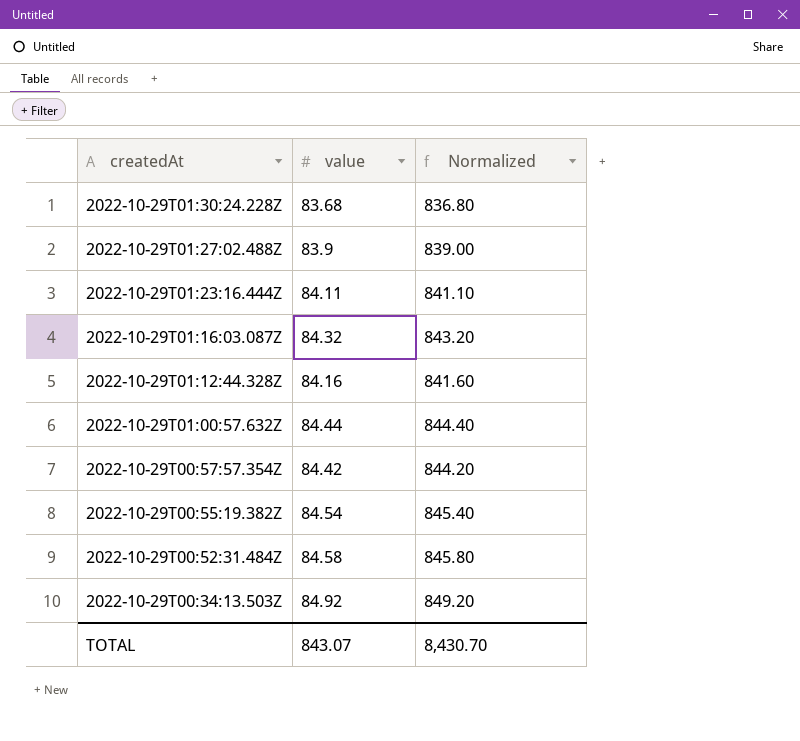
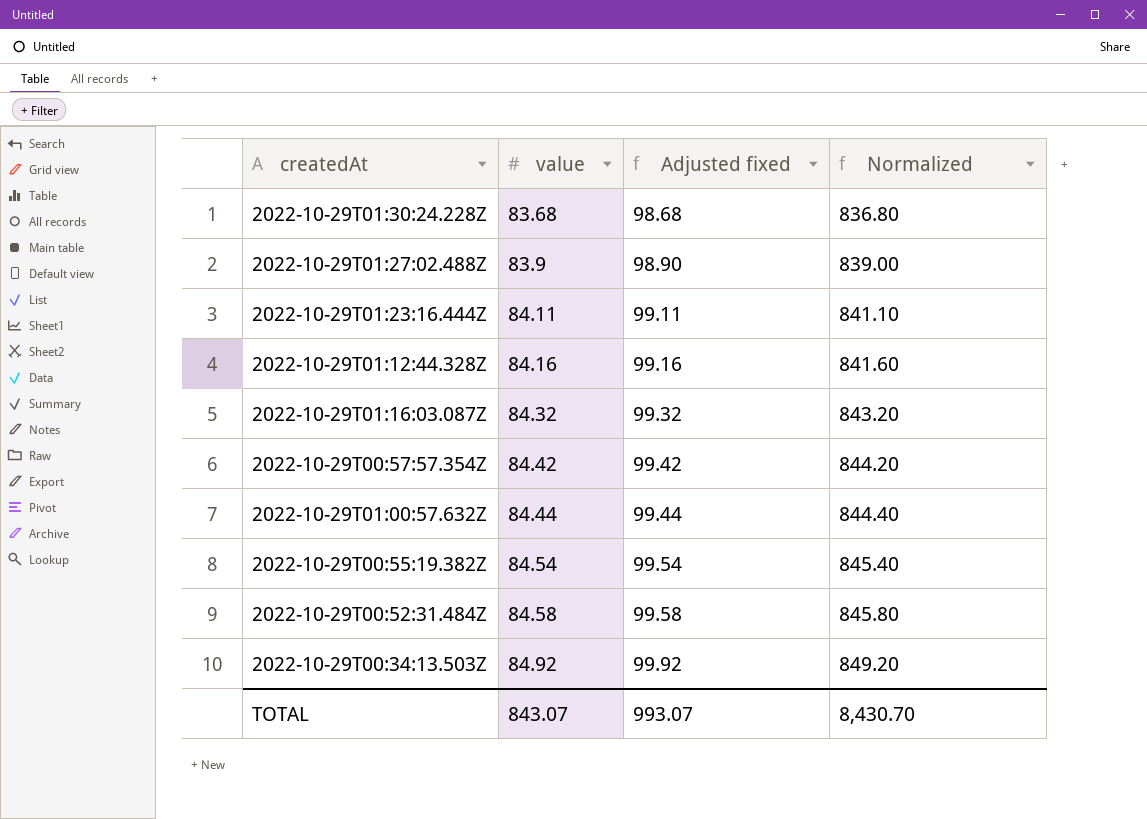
row order: createdAt descending -> value ascending
column Adjusted fixed | formula: none -> [value] + 15

